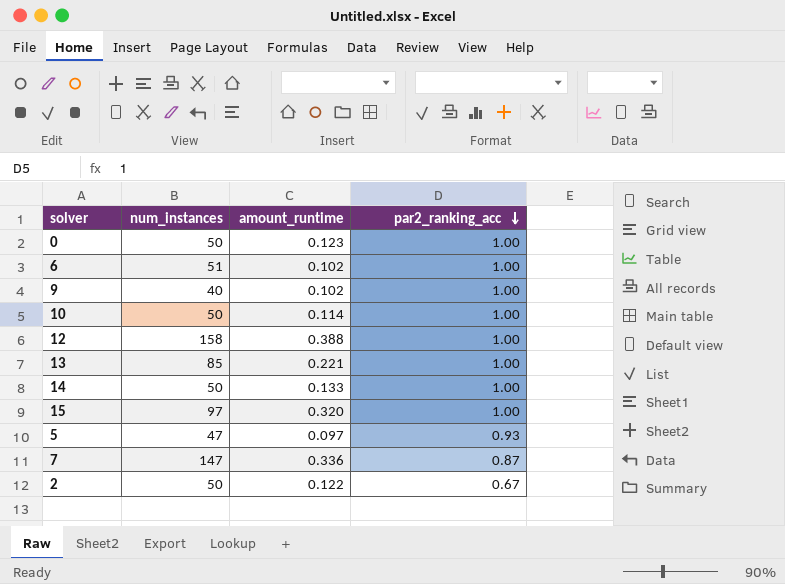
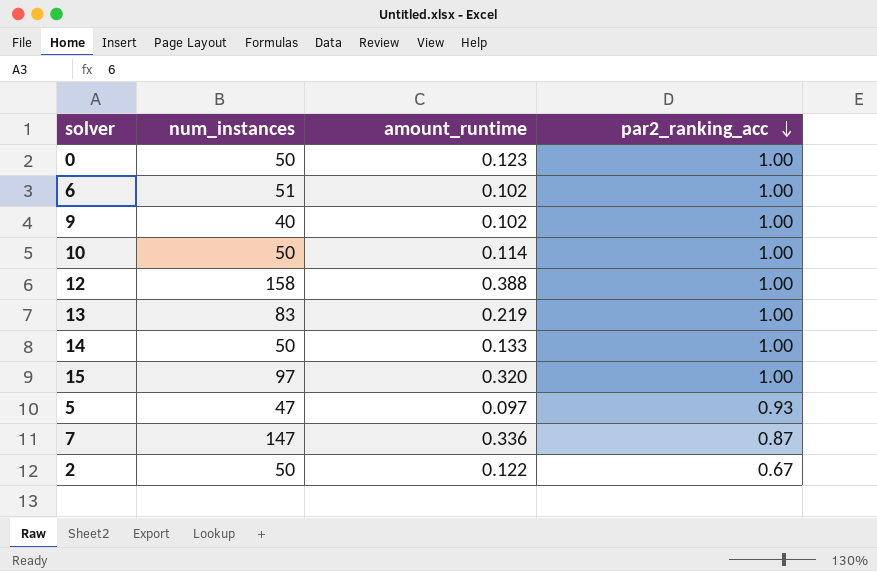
13 | num_instances: 85 -> 83
13 | amount_runtime: 0.221 -> 0.219

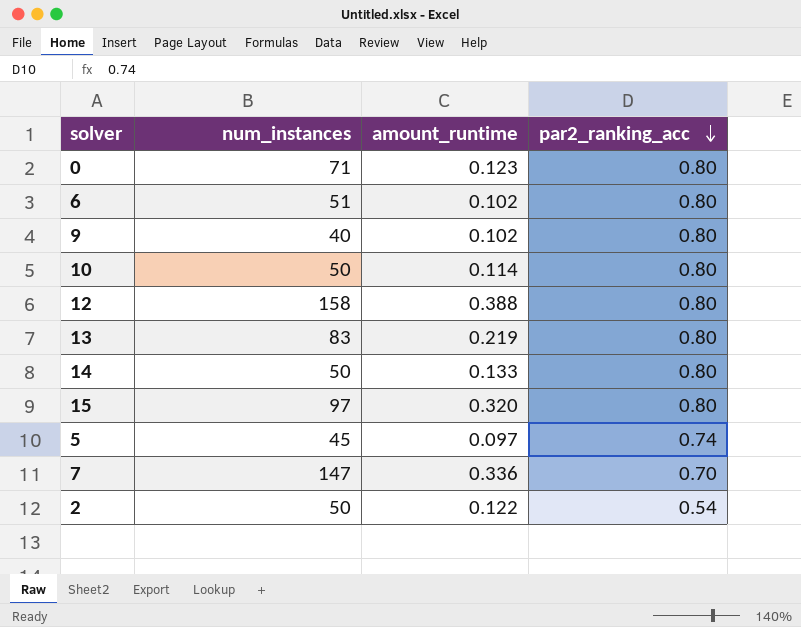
0 | num_instances: 50 -> 71
0 | par2_ranking_acc: 1.00 -> 0.80
6 | par2_ranking_acc: 1.00 -> 0.80
9 | par2_ranking_acc: 1.00 -> 0.80
10 | par2_ranking_acc: 1.00 -> 0.80
12 | par2_ranking_acc: 1.00 -> 0.80
13 | par2_ranking_acc: 1.00 -> 0.80
14 | par2_ranking_acc: 1.00 -> 0.80
15 | par2_ranking_acc: 1.00 -> 0.80
5 | num_instances: 47 -> 45
5 | par2_ranking_acc: 0.93 -> 0.74
7 | par2_ranking_acc: 0.87 -> 0.70
2 | par2_ranking_acc: 0.67 -> 0.54

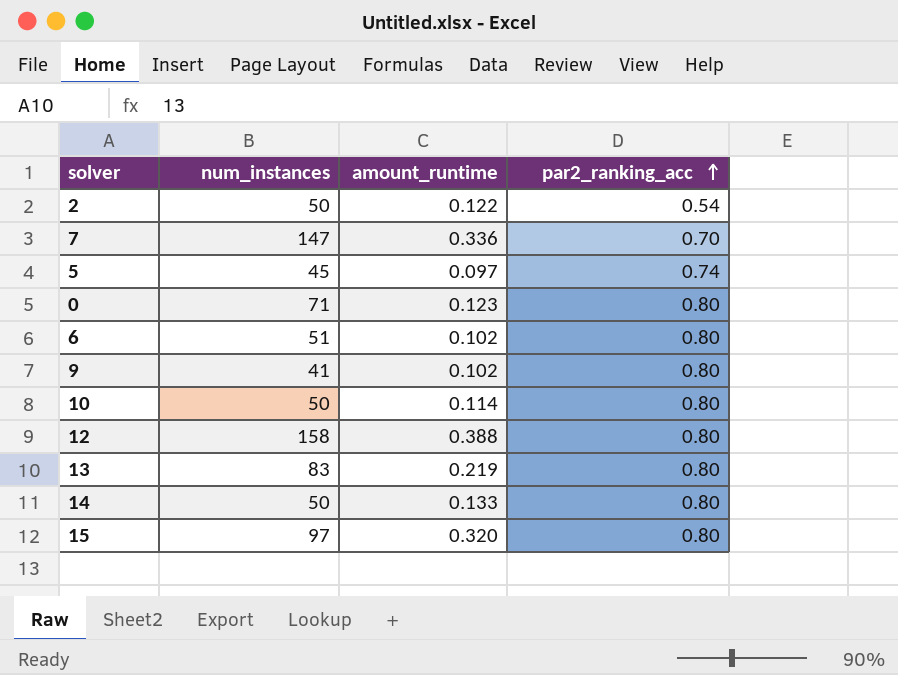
row order: par2_ranking_acc descending -> par2_ranking_acc ascending
9 | num_instances: 40 -> 41

